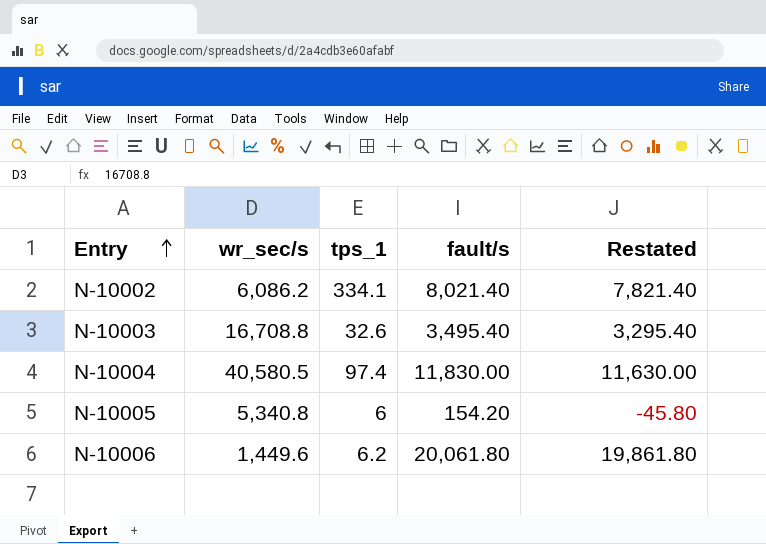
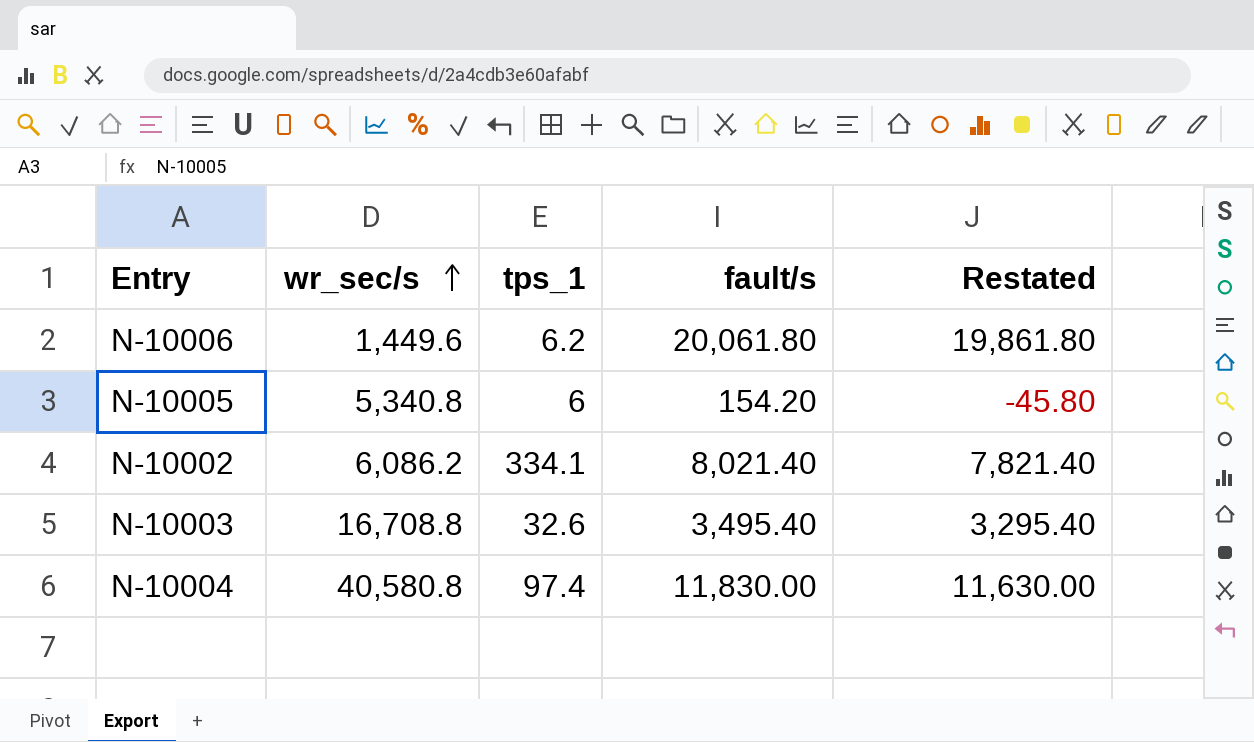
row order: Entry ascending -> wr_sec/s ascending
N-10004 | wr_sec/s: 40,580.5 -> 40,580.8

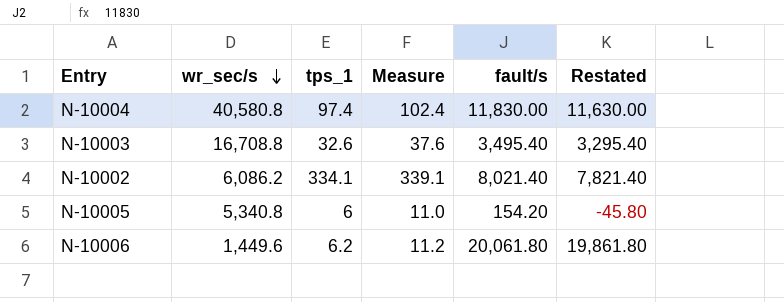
row order: wr_sec/s ascending -> wr_sec/s descending
column Measure | formula: none -> [tps_1] + 5

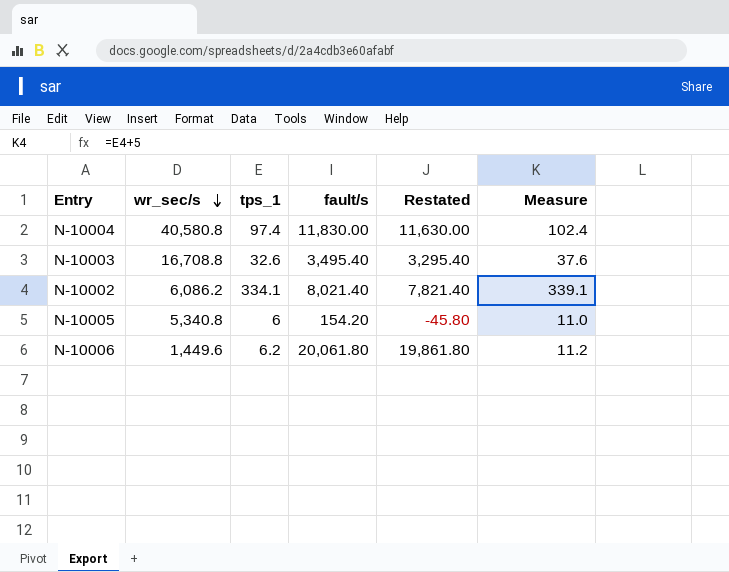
column Measure | position: 4 -> 6

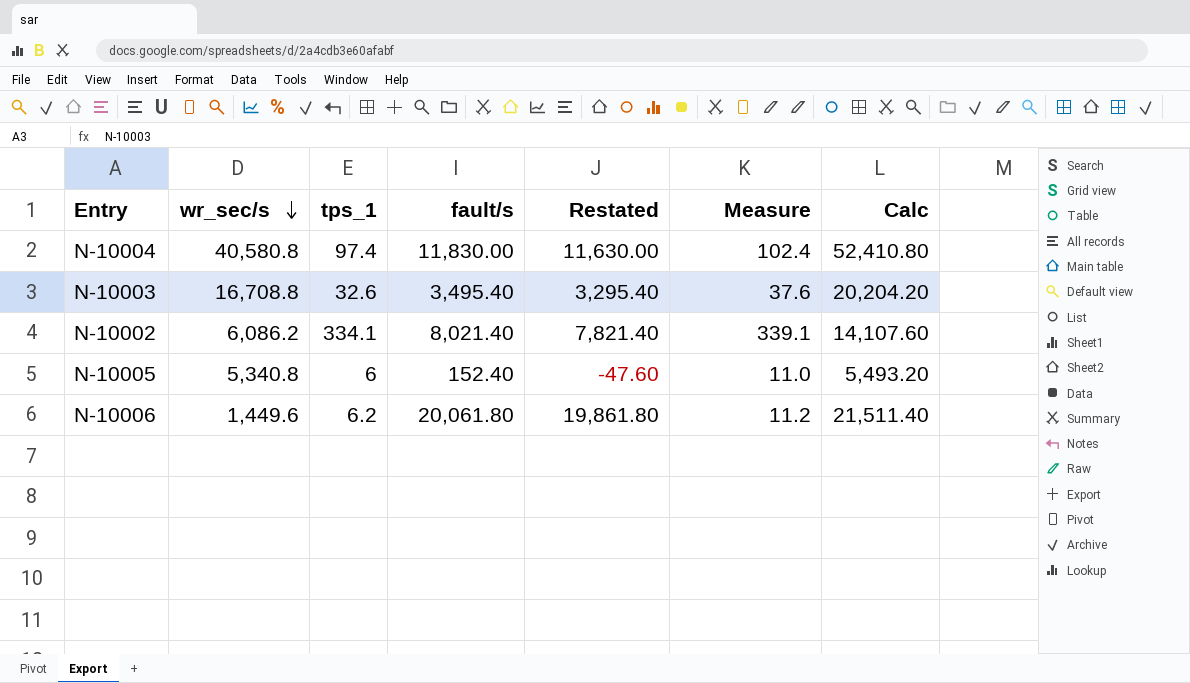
column Calc | formula: none -> [wr_sec/s] + [fault/s]
N-10005 | fault/s: 154.20 -> 152.40
N-10005 | Restated: -45.80 -> -47.60

